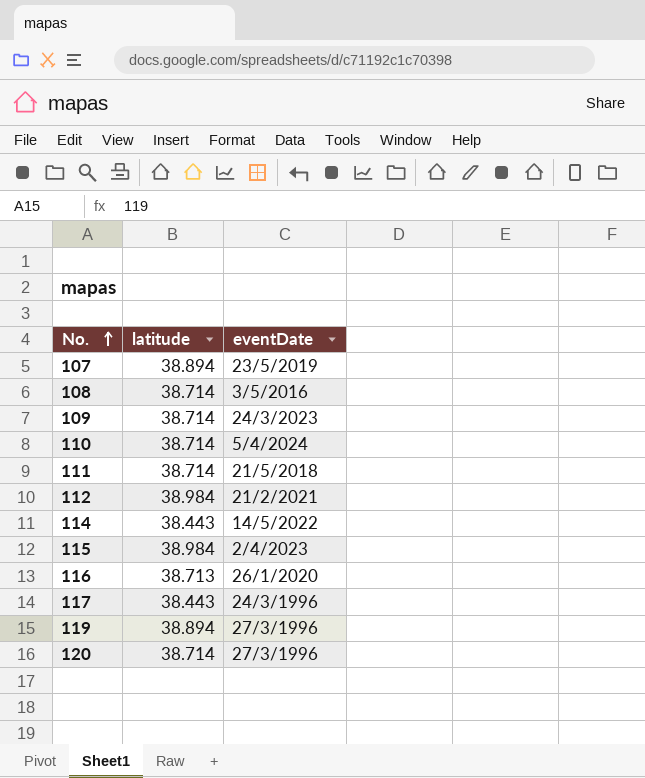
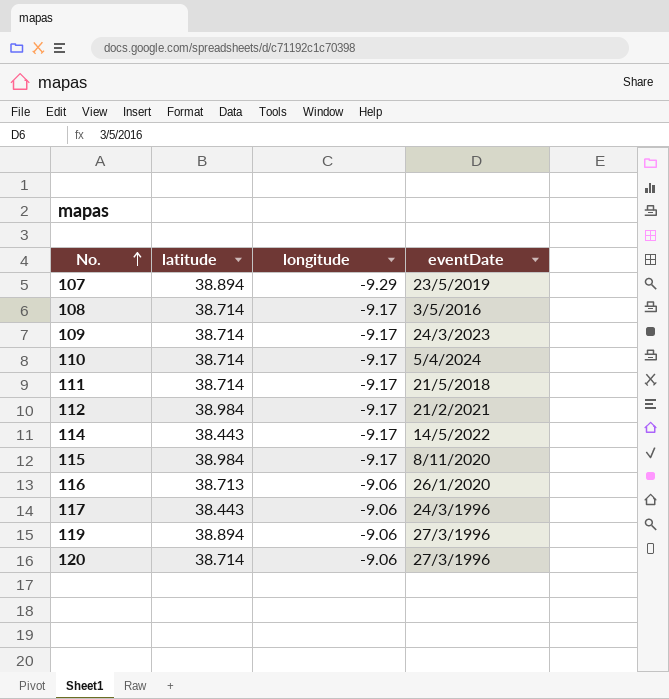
column longitude | position: none -> 3
115 | eventDate: 2/4/2023 -> 8/11/2020

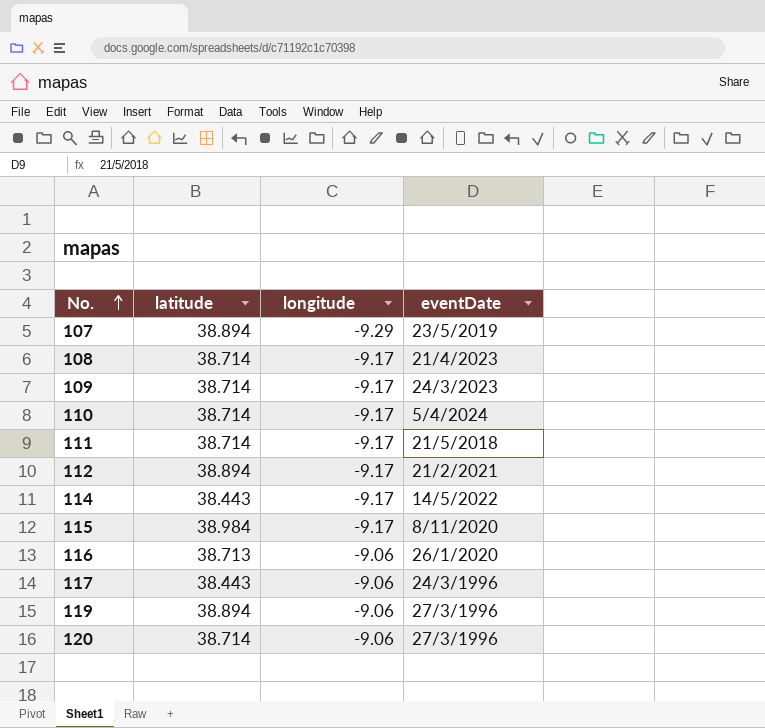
108 | eventDate: 3/5/2016 -> 21/4/2023
112 | latitude: 38.984 -> 38.894

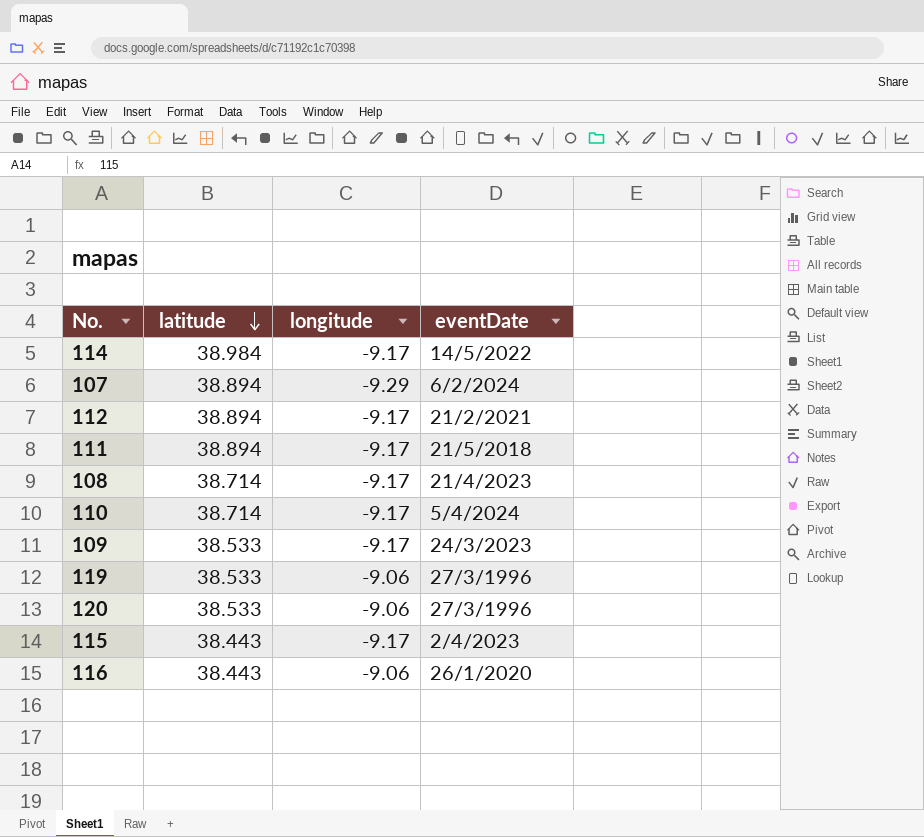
row order: No. ascending -> latitude descending
row 117: 38.443 | -9.06 | 24/3/1996 -> none
114 | latitude: 38.443 -> 38.984
107 | eventDate: 23/5/2019 -> 6/2/2024
111 | latitude: 38.714 -> 38.894
109 | latitude: 38.714 -> 38.533
119 | latitude: 38.894 -> 38.533
120 | latitude: 38.714 -> 38.533
115 | latitude: 38.984 -> 38.443
115 | eventDate: 8/11/2020 -> 2/4/2023
116 | latitude: 38.713 -> 38.443

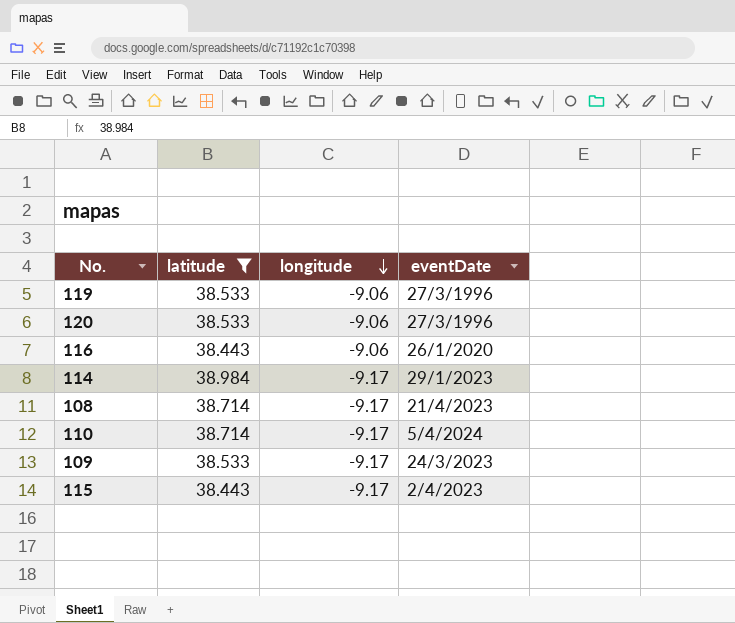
filter: none -> latitude != 38.894
row order: latitude descending -> longitude descending
114 | eventDate: 14/5/2022 -> 29/1/2023

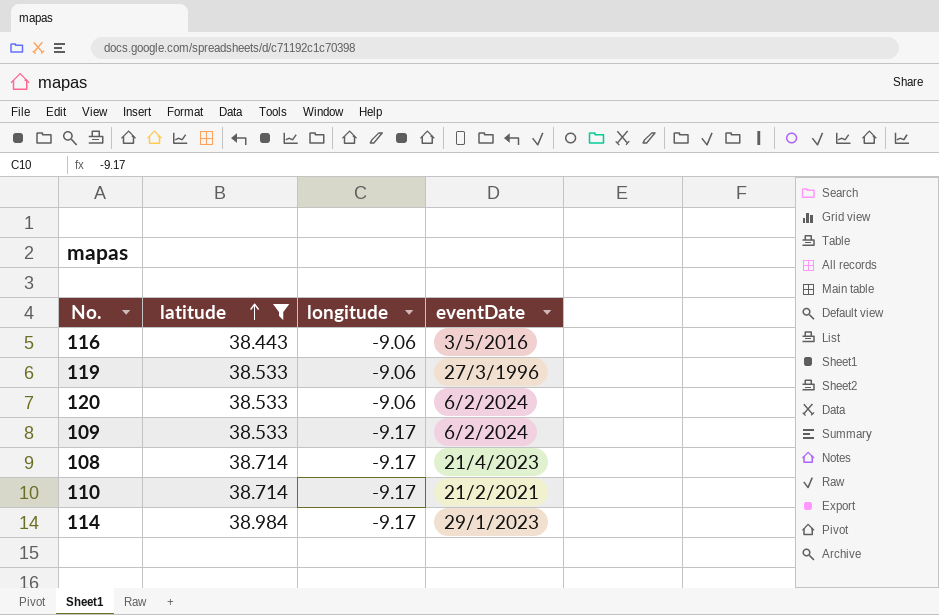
row order: longitude descending -> latitude ascending
row 115: 38.443 | -9.17 | 2/4/2023 -> none
116 | eventDate: 26/1/2020 -> 3/5/2016
120 | eventDate: 27/3/1996 -> 6/2/2024
109 | eventDate: 24/3/2023 -> 6/2/2024
110 | eventDate: 5/4/2024 -> 21/2/2021

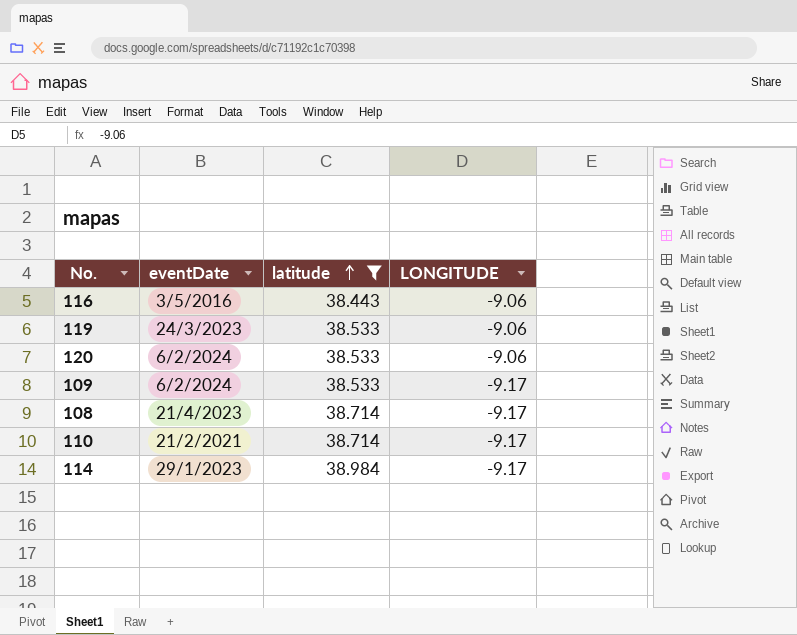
column eventDate | position: 4 -> 2
column name: longitude -> LONGITUDE
119 | eventDate: 27/3/1996 -> 24/3/2023

